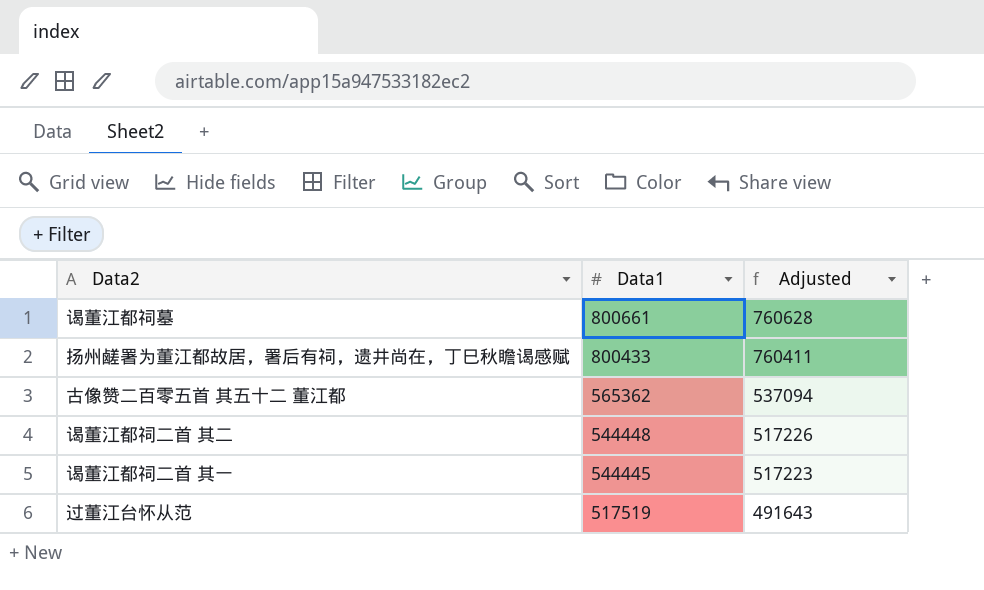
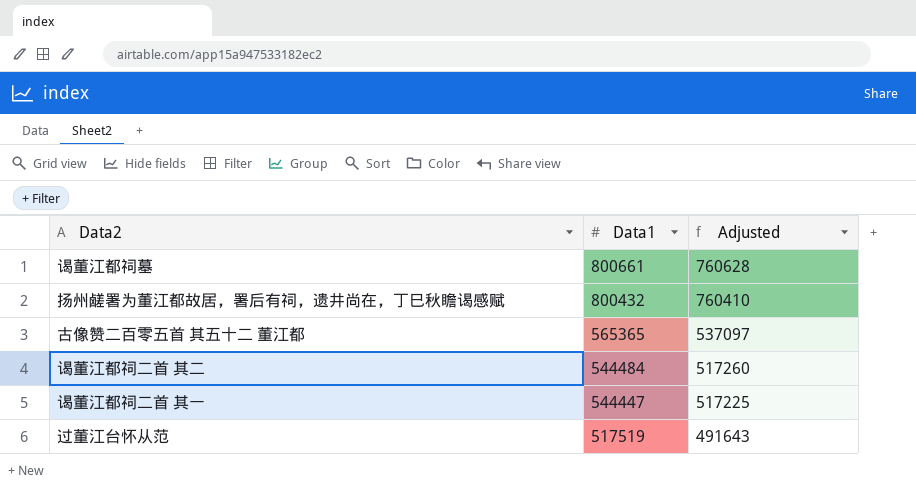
扬州鹾署为董江都故居，署后有祠，遗井尚在，丁巳秋瞻谒感赋 | Data1: 800433 -> 800432
扬州鹾署为董江都故居，署后有祠，遗井尚在，丁巳秋瞻谒感赋 | Adjusted: 760411 -> 760410
古像赞二百零五首 其五十二 董江都 | Data1: 565362 -> 565365
古像赞二百零五首 其五十二 董江都 | Adjusted: 537094 -> 537097
谒董江都祠二首 其二 | Data1: 544448 -> 544484
谒董江都祠二首 其二 | Adjusted: 517226 -> 517260
谒董江都祠二首 其一 | Data1: 544445 -> 544447
谒董江都祠二首 其一 | Adjusted: 517223 -> 517225

